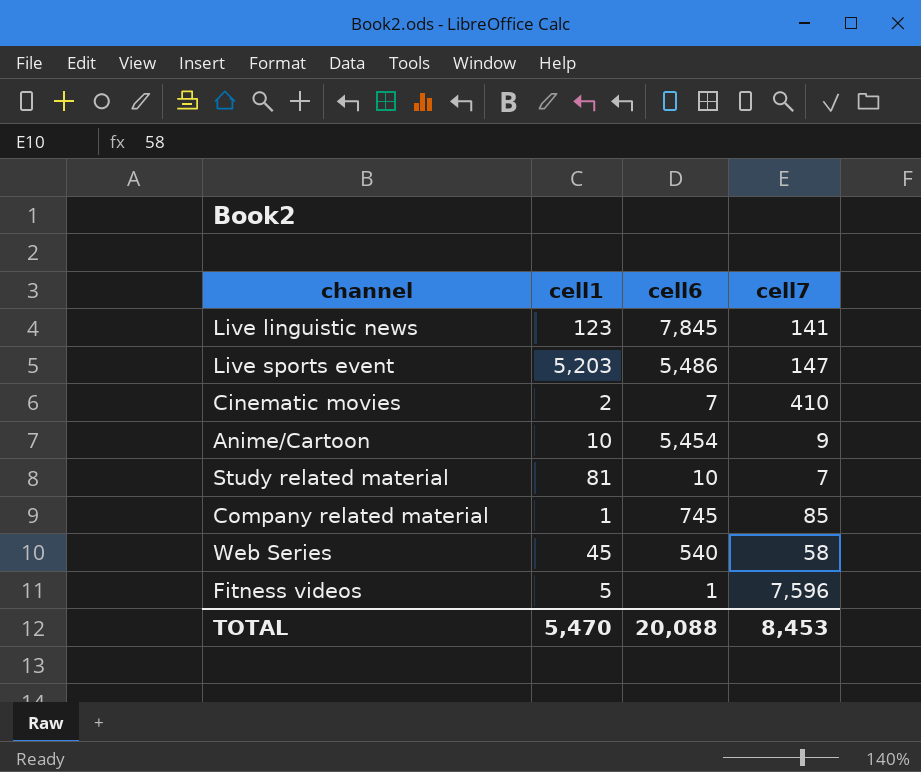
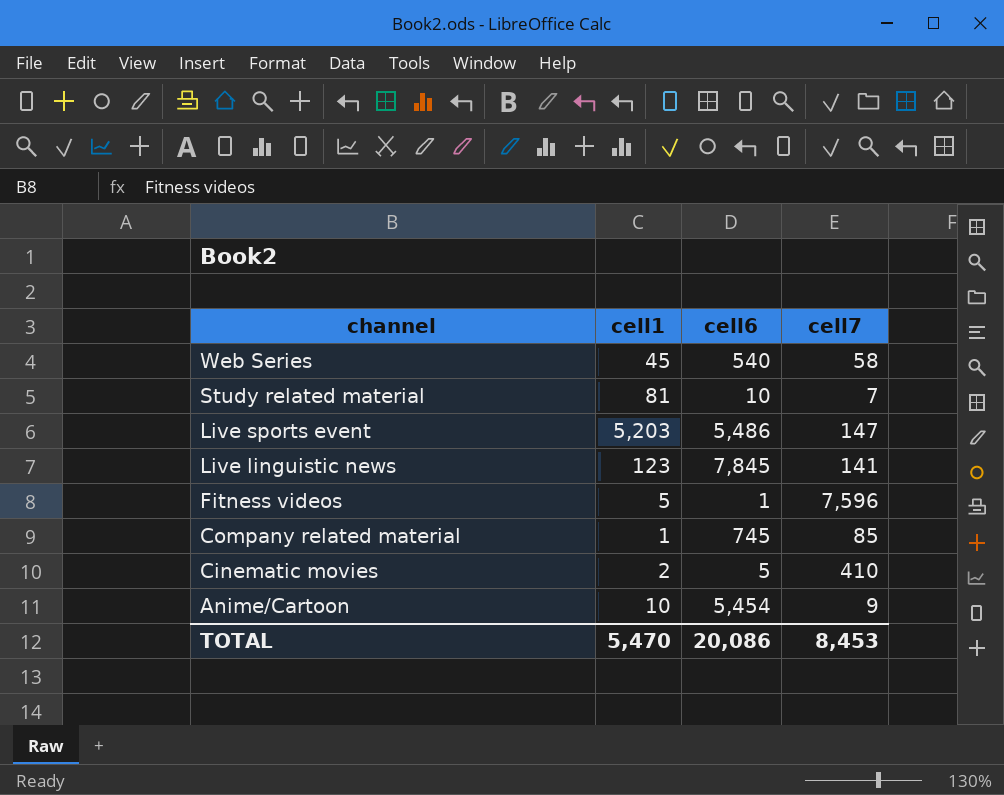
row order: none -> channel descending
Cinematic movies | cell6: 7 -> 5
TOTAL | cell6: 20,088 -> 20,086

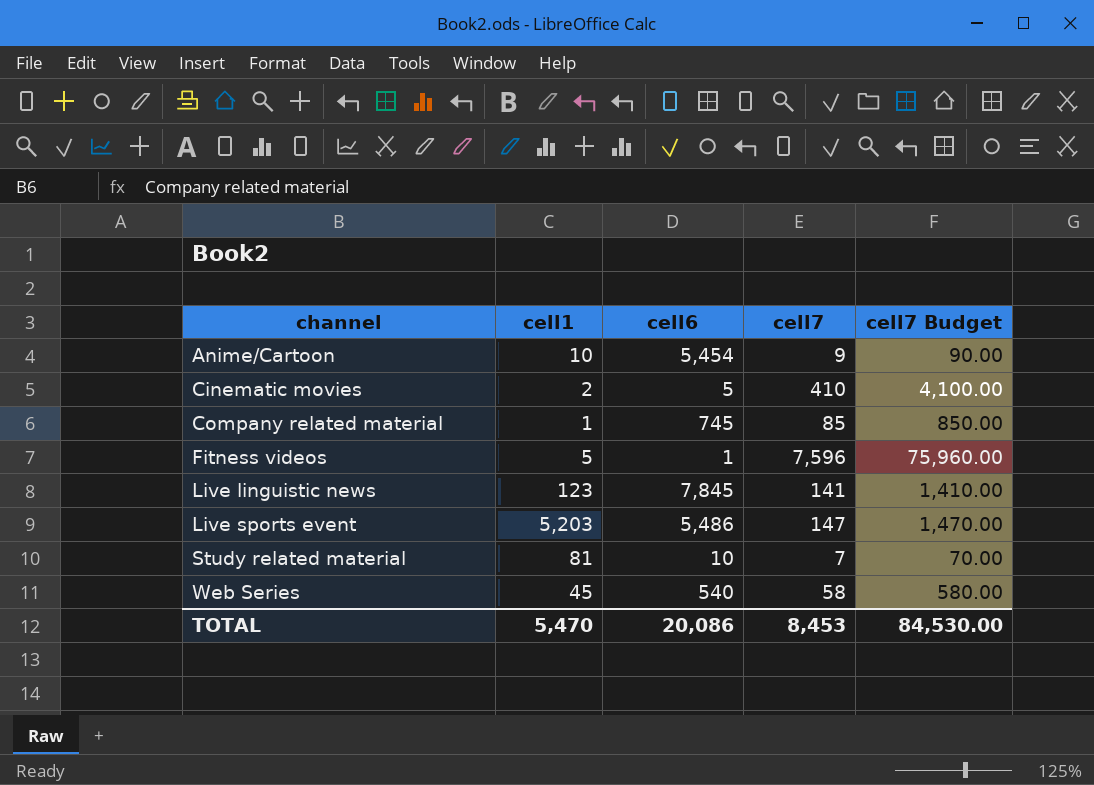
row order: channel descending -> channel ascending
column cell7 Budget | formula: none -> [cell7] * 10

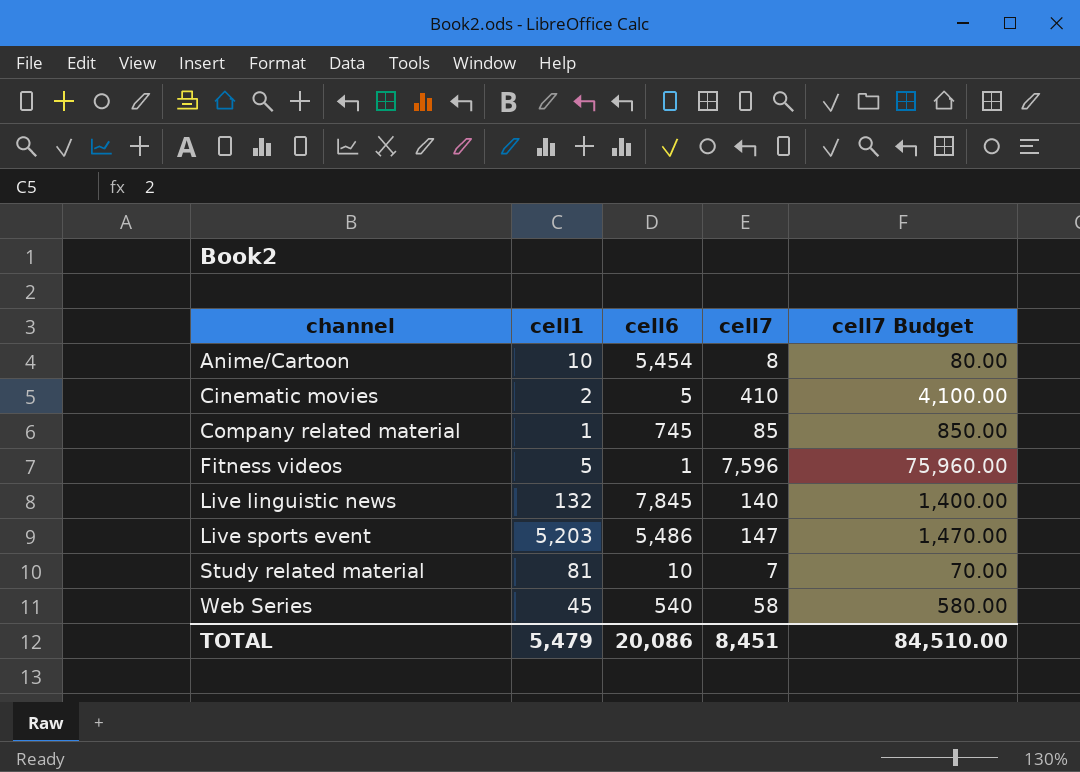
Anime/Cartoon | cell7: 9 -> 8
Anime/Cartoon | cell7 Budget: 90.00 -> 80.00
Live linguistic news | cell1: 123 -> 132
Live linguistic news | cell7: 141 -> 140
Live linguistic news | cell7 Budget: 1,410.00 -> 1,400.00
TOTAL | cell1: 5,470 -> 5,479
TOTAL | cell7: 8,453 -> 8,451
TOTAL | cell7 Budget: 84,530.00 -> 84,510.00

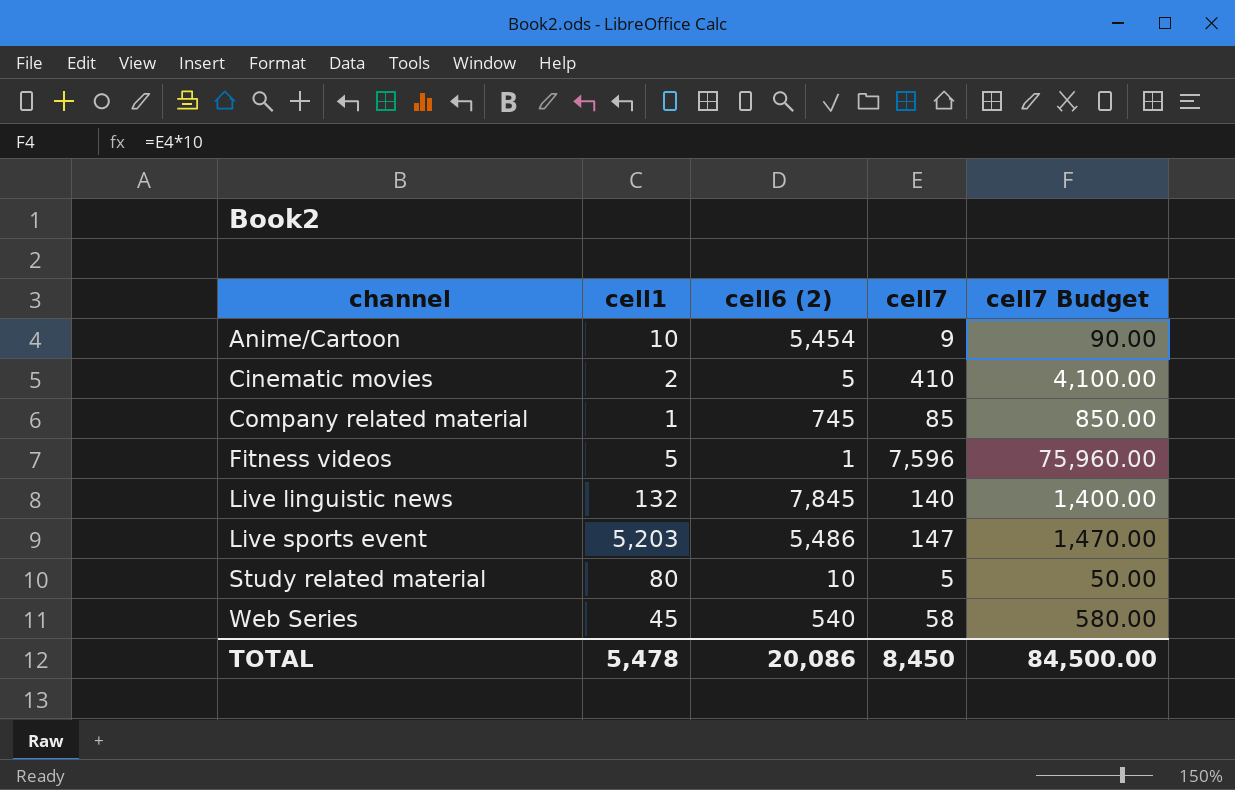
column name: cell6 -> cell6 (2)
Anime/Cartoon | cell7: 8 -> 9
Anime/Cartoon | cell7 Budget: 80.00 -> 90.00
Study related material | cell1: 81 -> 80
Study related material | cell7: 7 -> 5
Study related material | cell7 Budget: 70.00 -> 50.00
TOTAL | cell1: 5,479 -> 5,478
TOTAL | cell7: 8,451 -> 8,450
TOTAL | cell7 Budget: 84,510.00 -> 84,500.00

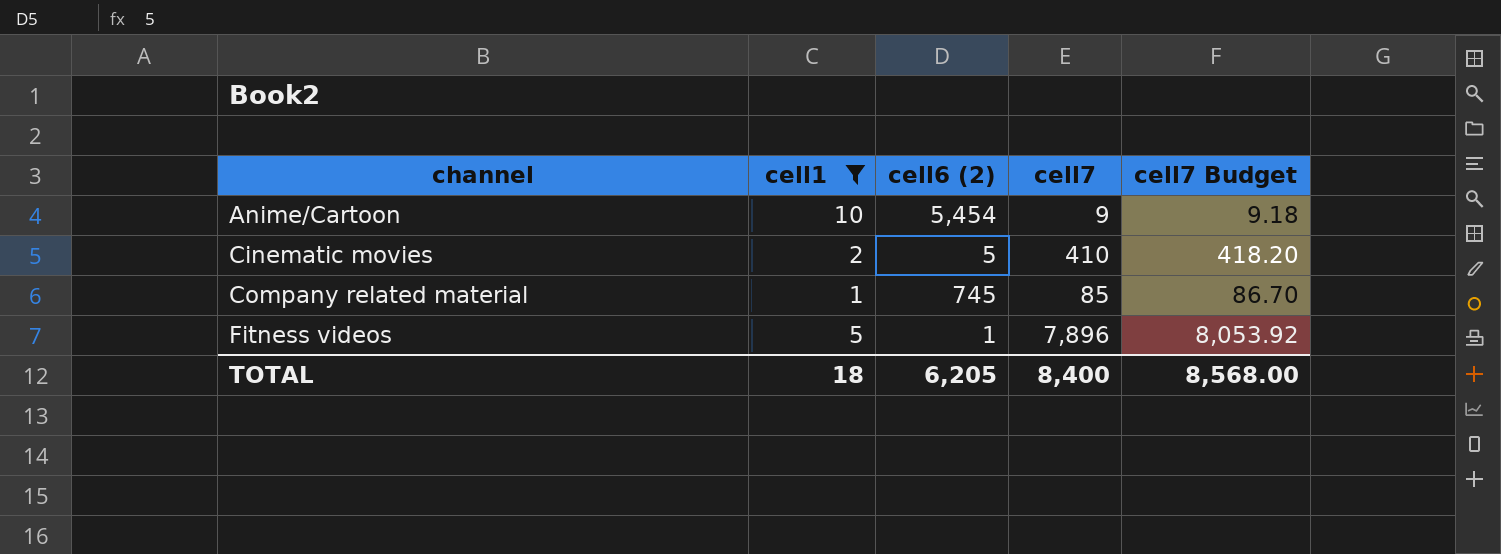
filter: none -> cell1 <= 10
column cell7 Budget | formula: [cell7] * 10 -> [cell7] * 1.02
Fitness videos | cell7: 7,596 -> 7,896
TOTAL | cell1: 5,478 -> 18
TOTAL | cell6 (2): 20,086 -> 6,205
TOTAL | cell7: 8,450 -> 8,400
TOTAL | cell7 Budget: 84,500.00 -> 8,568.00

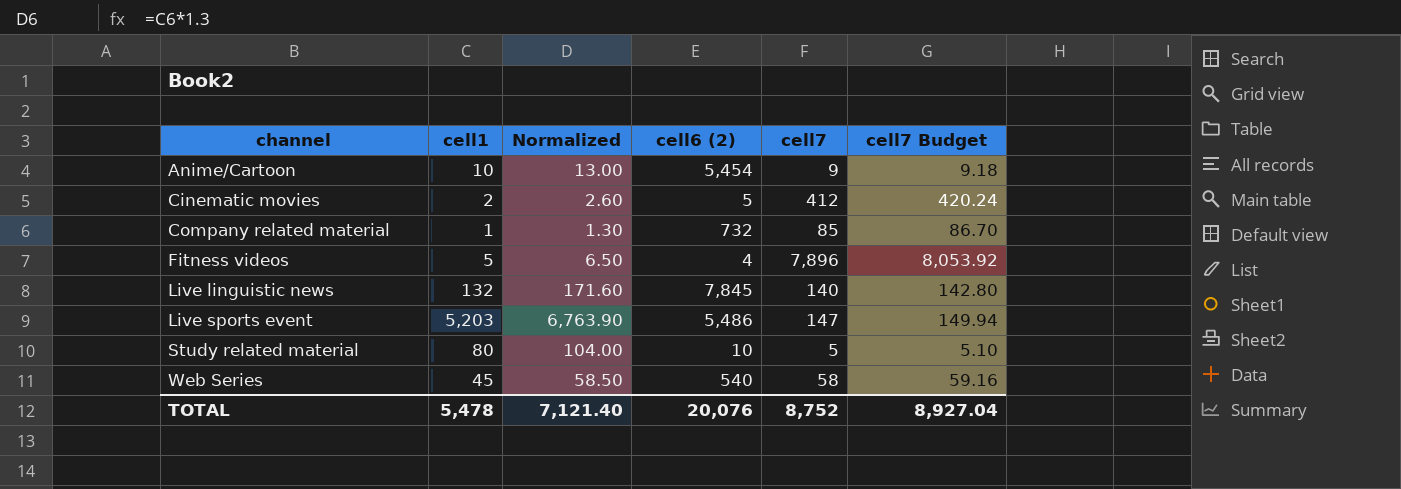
filter: cell1 <= 10 -> none
column Normalized | formula: none -> [cell1] * 1.3
Cinematic movies | cell7: 410 -> 412
Cinematic movies | cell7 Budget: 418.20 -> 420.24
Company related material | cell6 (2): 745 -> 732
Fitness videos | cell6 (2): 1 -> 4
TOTAL | cell1: 18 -> 5,478
TOTAL | cell6 (2): 6,205 -> 20,076
TOTAL | cell7: 8,400 -> 8,752
TOTAL | cell7 Budget: 8,568.00 -> 8,927.04

